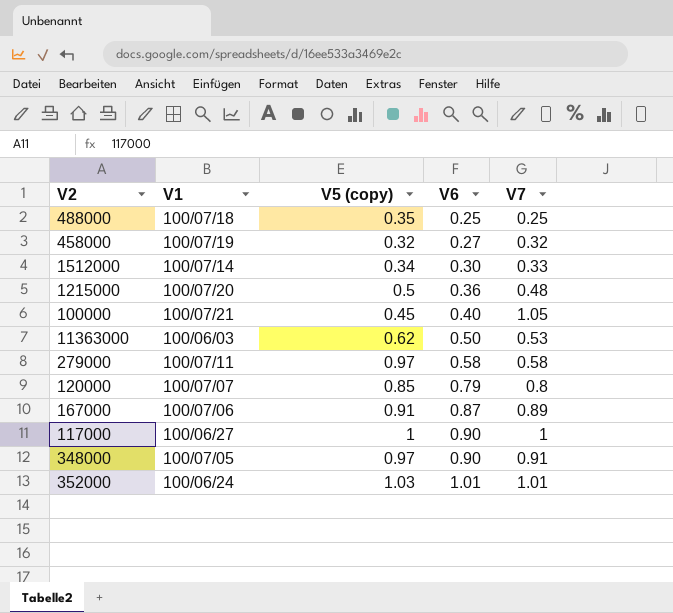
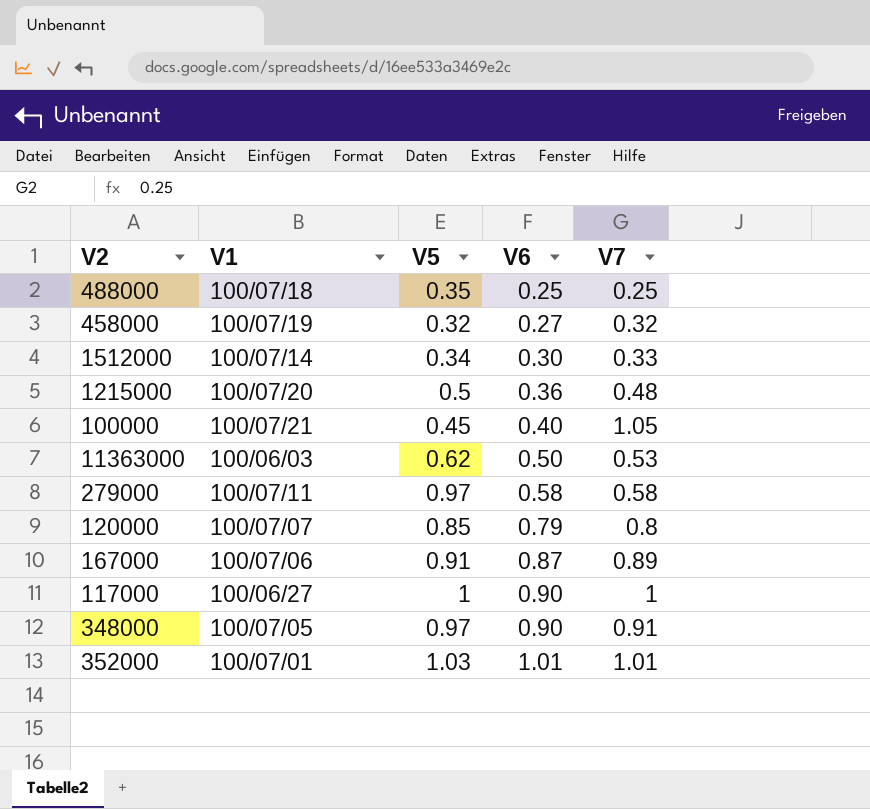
column name: V5 (copy) -> V5
352000 | V1: 100/06/24 -> 100/07/01

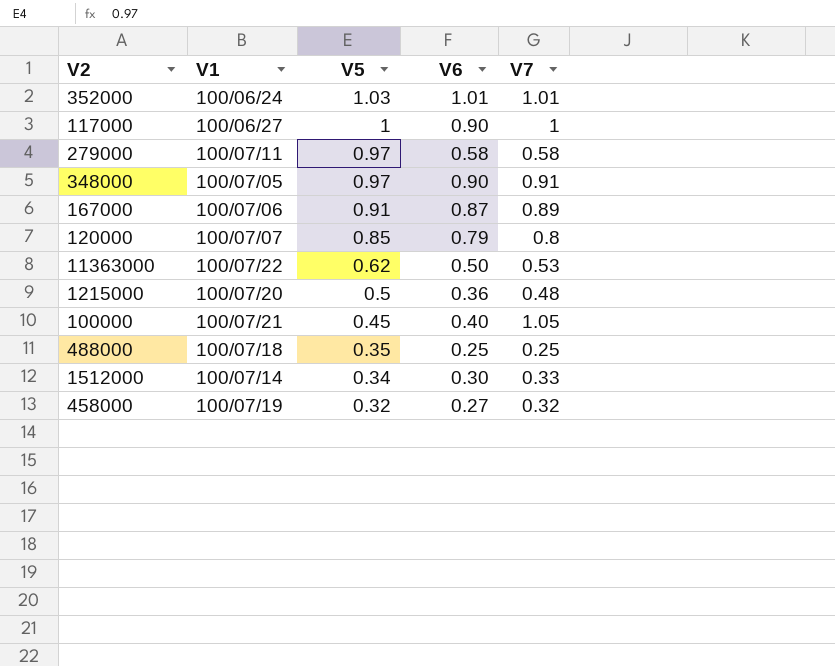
row order: V6 ascending -> V5 descending
352000 | V1: 100/07/01 -> 100/06/24
11363000 | V1: 100/06/03 -> 100/07/22

